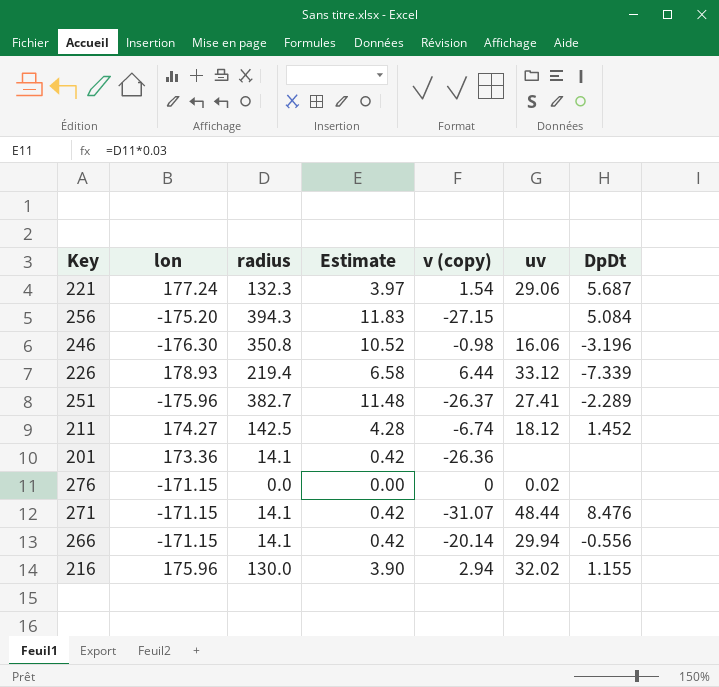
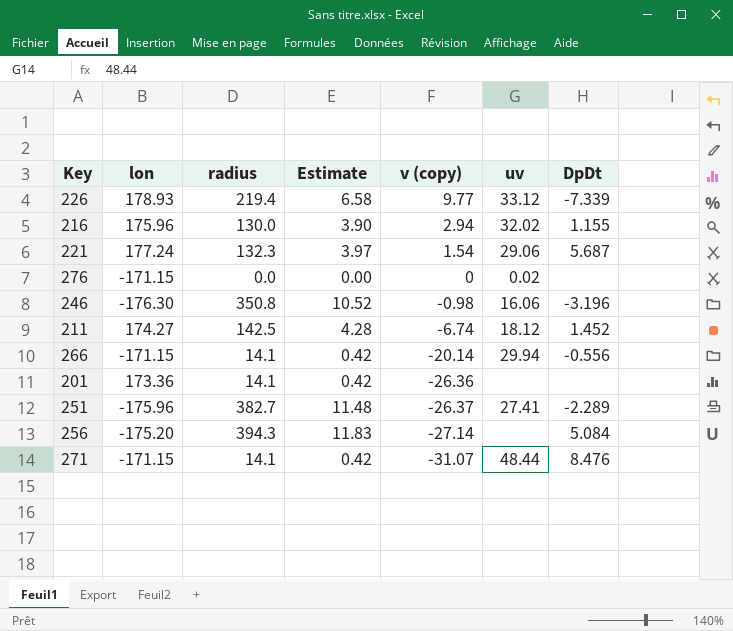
row order: none -> v (copy) descending
226 | v (copy): 6.44 -> 9.77
256 | v (copy): -27.15 -> -27.14

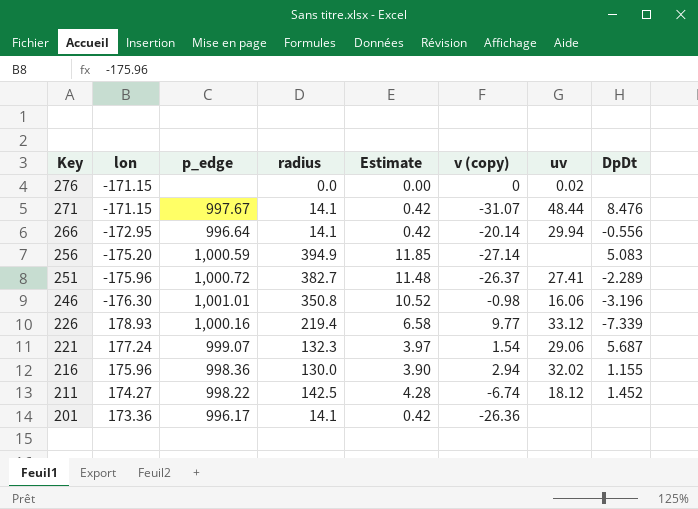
row order: v (copy) descending -> Key descending
column p_edge | position: none -> 3
266 | lon: -171.15 -> -172.95
256 | radius: 394.3 -> 394.9
256 | Estimate: 11.83 -> 11.85
256 | DpDt: 5.084 -> 5.083

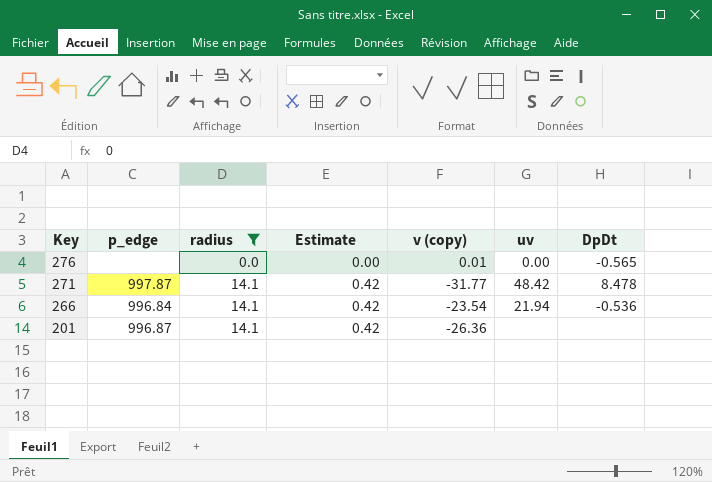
filter: none -> radius <= 14.1
column lon | position: 2 -> none
276 | v (copy): 0 -> 0.01
276 | uv: 0.02 -> 0.00
276 | DpDt: none -> -0.565
271 | p_edge: 997.67 -> 997.87
271 | v (copy): -31.07 -> -31.77
271 | uv: 48.44 -> 48.42
271 | DpDt: 8.476 -> 8.478
266 | p_edge: 996.64 -> 996.84
266 | v (copy): -20.14 -> -23.54
266 | uv: 29.94 -> 21.94
266 | DpDt: -0.556 -> -0.536
201 | p_edge: 996.17 -> 996.87

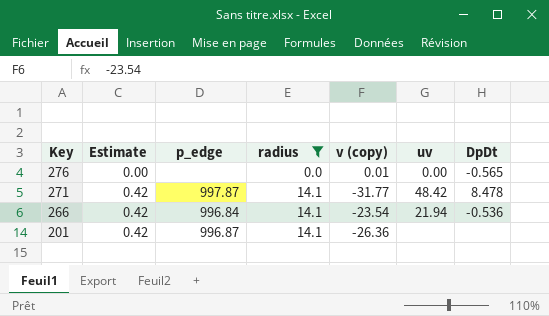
column Estimate | position: 4 -> 2

